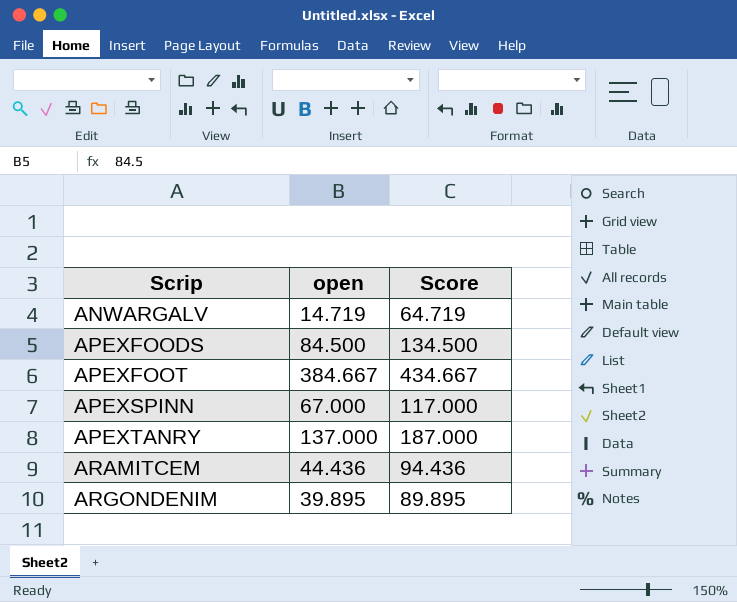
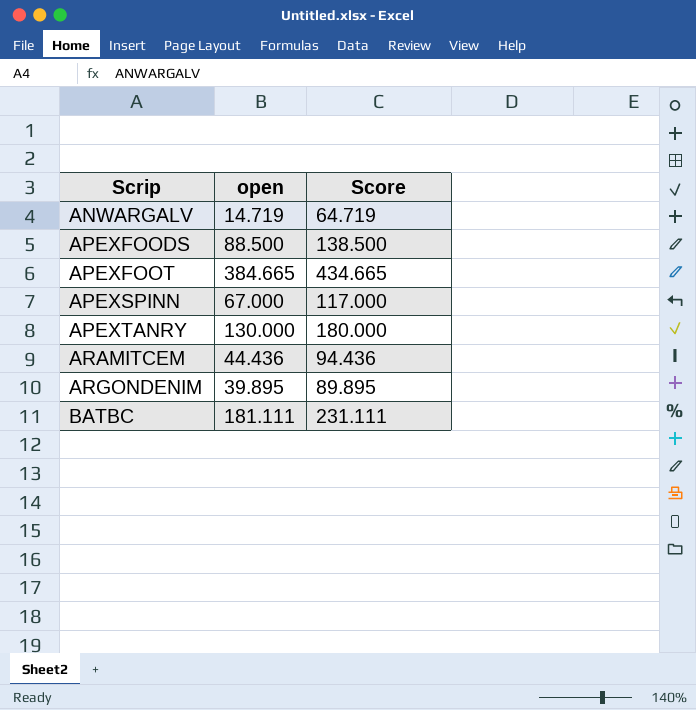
APEXFOODS | open: 84.500 -> 88.500
APEXFOODS | Score: 134.500 -> 138.500
APEXFOOT | open: 384.667 -> 384.665
APEXFOOT | Score: 434.667 -> 434.665
APEXTANRY | open: 137.000 -> 130.000
APEXTANRY | Score: 187.000 -> 180.000
row BATBC: none -> 181.111 | 231.111

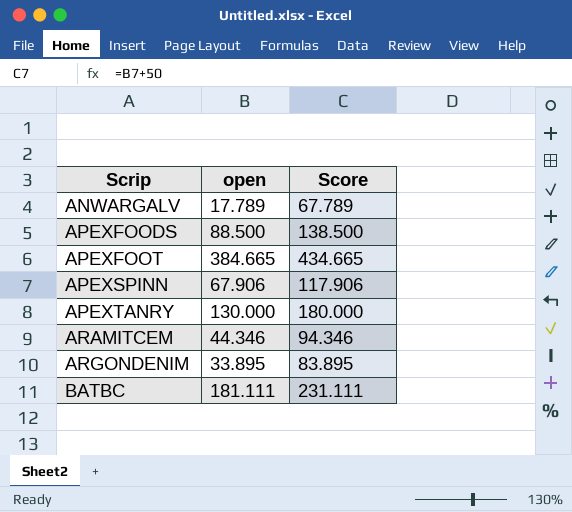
ANWARGALV | open: 14.719 -> 17.789
ANWARGALV | Score: 64.719 -> 67.789
APEXSPINN | open: 67.000 -> 67.906
APEXSPINN | Score: 117.000 -> 117.906
ARAMITCEM | open: 44.436 -> 44.346
ARAMITCEM | Score: 94.436 -> 94.346
ARGONDENIM | open: 39.895 -> 33.895
ARGONDENIM | Score: 89.895 -> 83.895

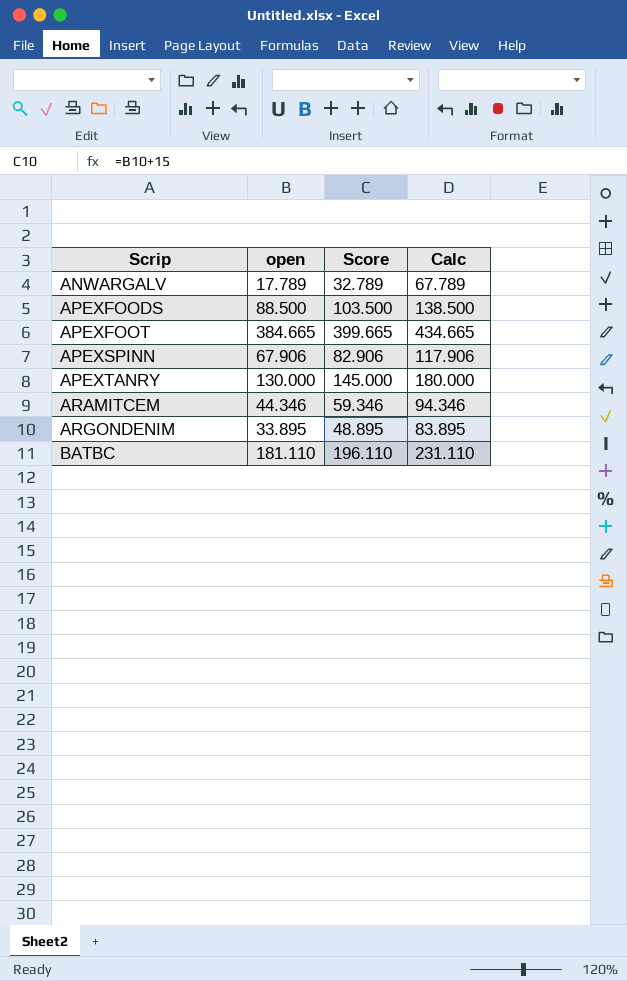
column Score | formula: [open] + 50 -> [open] + 15
column Calc | formula: none -> [open] + 50
BATBC | open: 181.111 -> 181.110

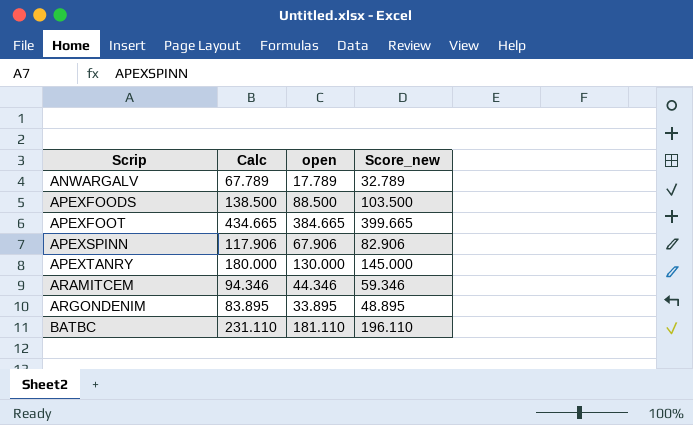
column Calc | position: 4 -> 2
column name: Score -> Score_new

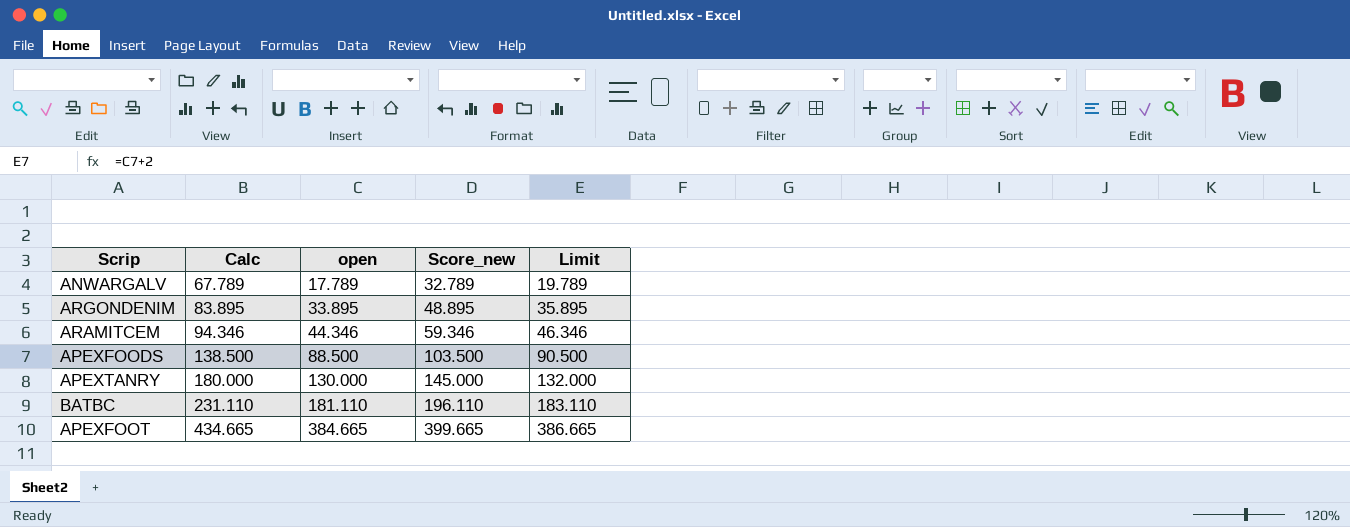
row order: Scrip ascending -> Calc ascending
column Limit | formula: none -> [open] + 2
row APEXSPINN: 117.906 | 67.906 | 82.906 -> none

